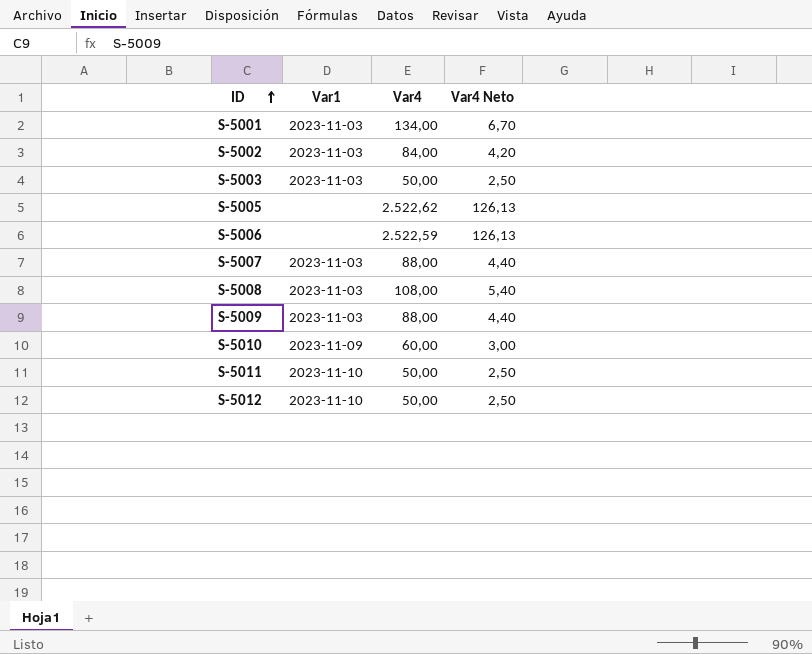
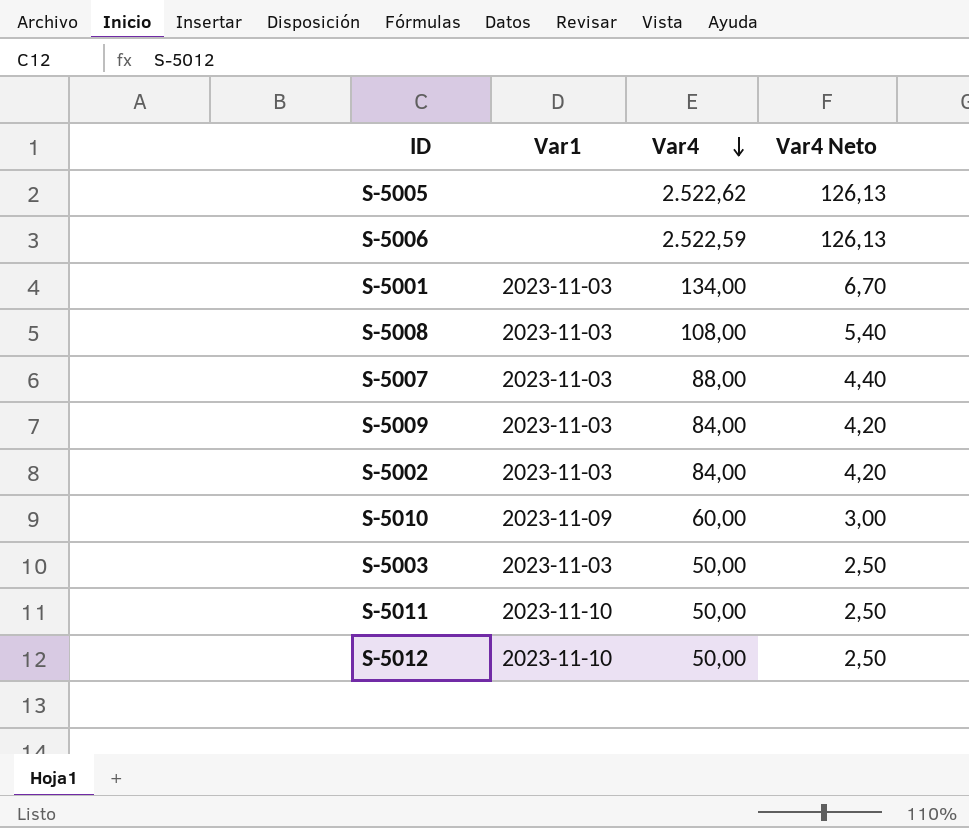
row order: ID ascending -> Var4 descending
S-5009 | Var4: 88,00 -> 84,00
S-5009 | Var4 Neto: 4,40 -> 4,20

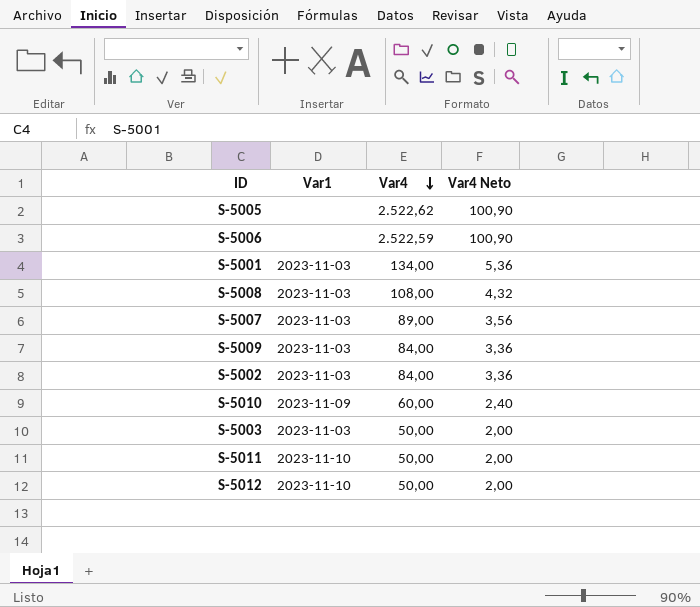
column Var4 Neto | formula: [Var4] * 0,05 -> [Var4] * 0,04
S-5007 | Var4: 88,00 -> 89,00

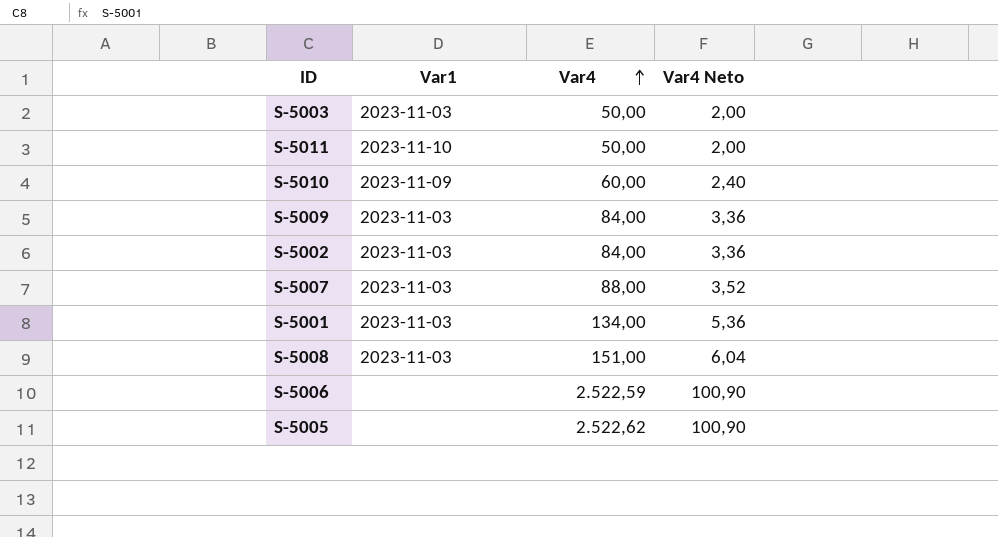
row order: Var4 descending -> Var4 ascending
row S-5012: 2023-11-10 | 50,00 | 2,00 -> none
S-5007 | Var4: 89,00 -> 88,00
S-5007 | Var4 Neto: 3,56 -> 3,52
S-5008 | Var4: 108,00 -> 151,00
S-5008 | Var4 Neto: 4,32 -> 6,04

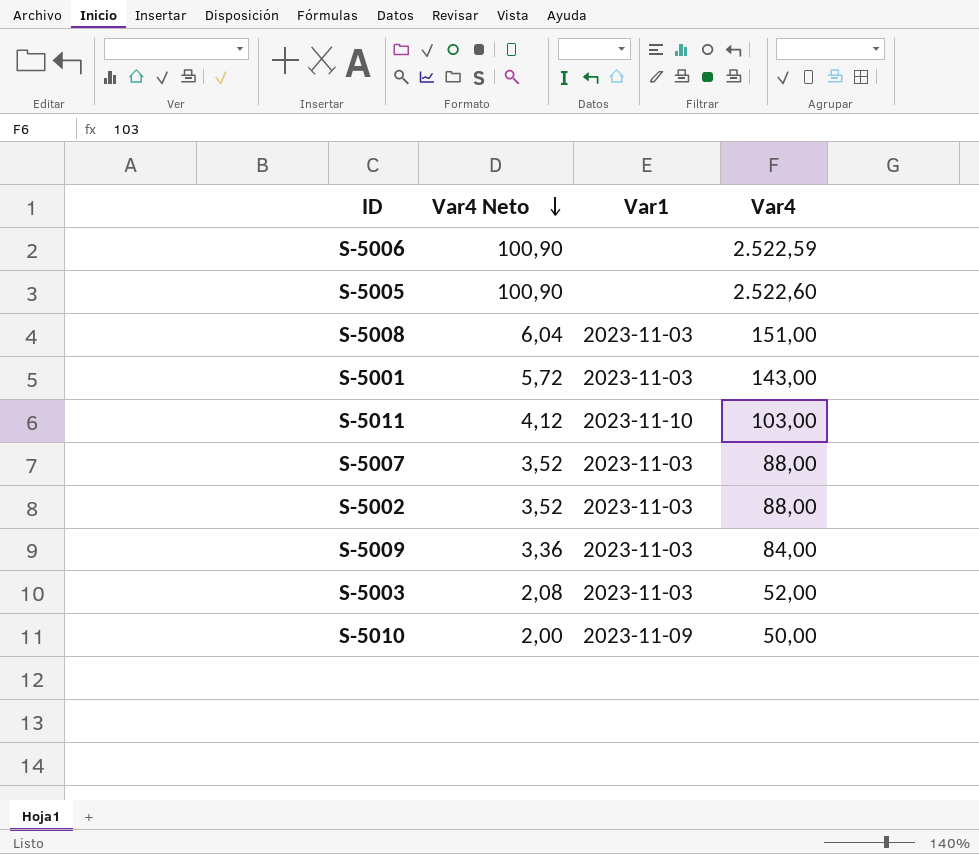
row order: Var4 ascending -> Var4 Neto descending
column Var4 Neto | position: 4 -> 2
S-5005 | Var4: 2.522,62 -> 2.522,60
S-5001 | Var4 Neto: 5,36 -> 5,72
S-5001 | Var4: 134,00 -> 143,00
S-5011 | Var4 Neto: 2,00 -> 4,12
S-5011 | Var4: 50,00 -> 103,00
S-5002 | Var4 Neto: 3,36 -> 3,52
S-5002 | Var4: 84,00 -> 88,00
S-5003 | Var4 Neto: 2,00 -> 2,08
S-5003 | Var4: 50,00 -> 52,00
S-5010 | Var4 Neto: 2,40 -> 2,00
S-5010 | Var4: 60,00 -> 50,00

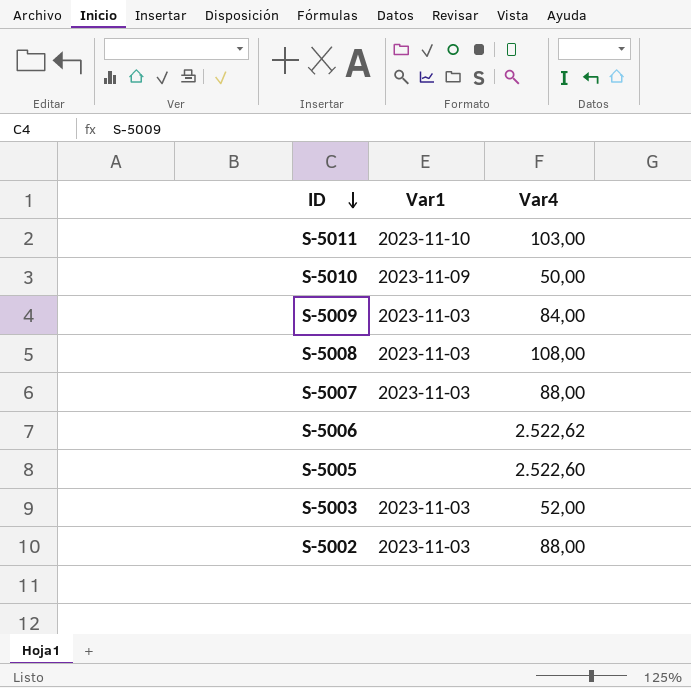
row order: Var4 Neto descending -> ID descending
column Var4 Neto | formula: [Var4] * 0,04 -> none
row S-5001: 5,72 | 2023-11-03 | 143,00 -> none
S-5008 | Var4: 151,00 -> 108,00
S-5006 | Var4: 2.522,59 -> 2.522,62

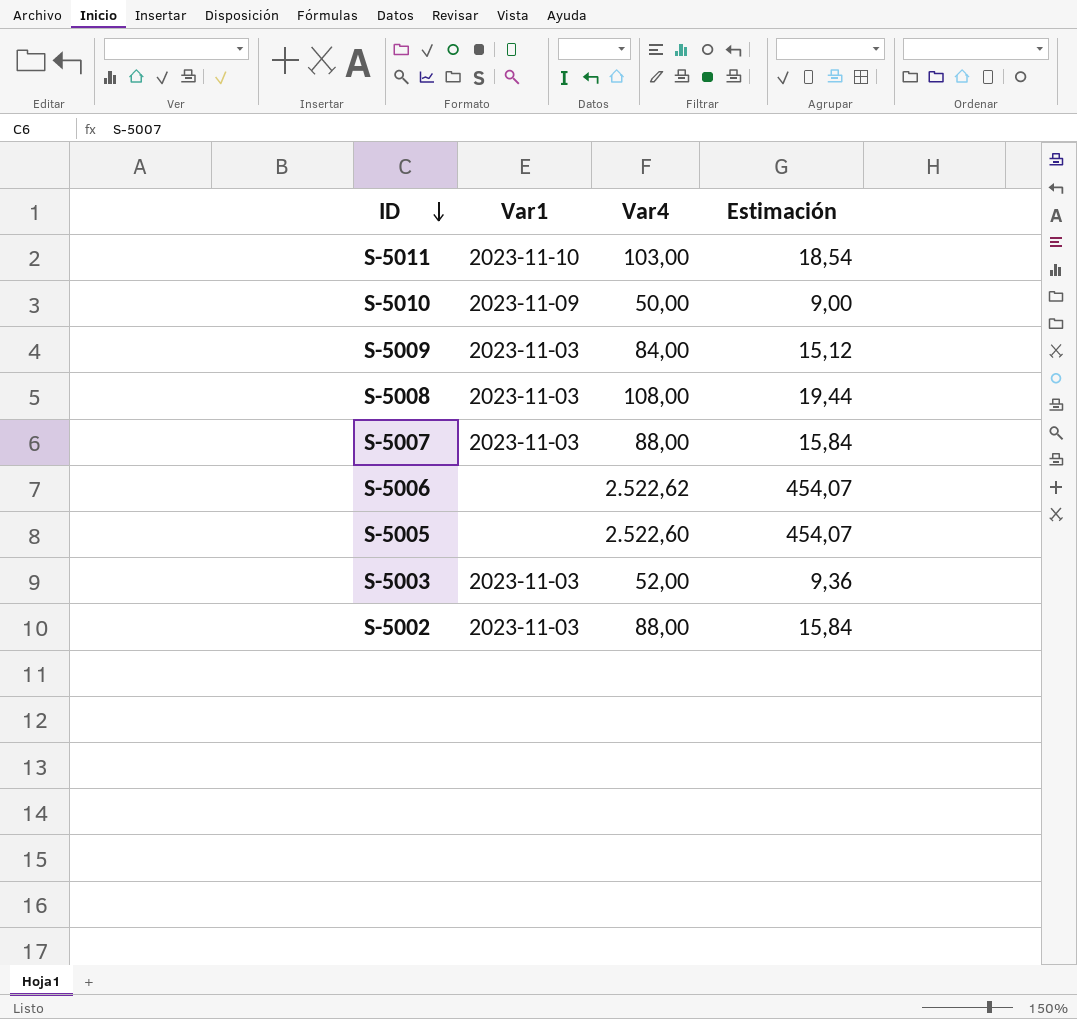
column Estimación | formula: none -> [Var4] * 0,18

